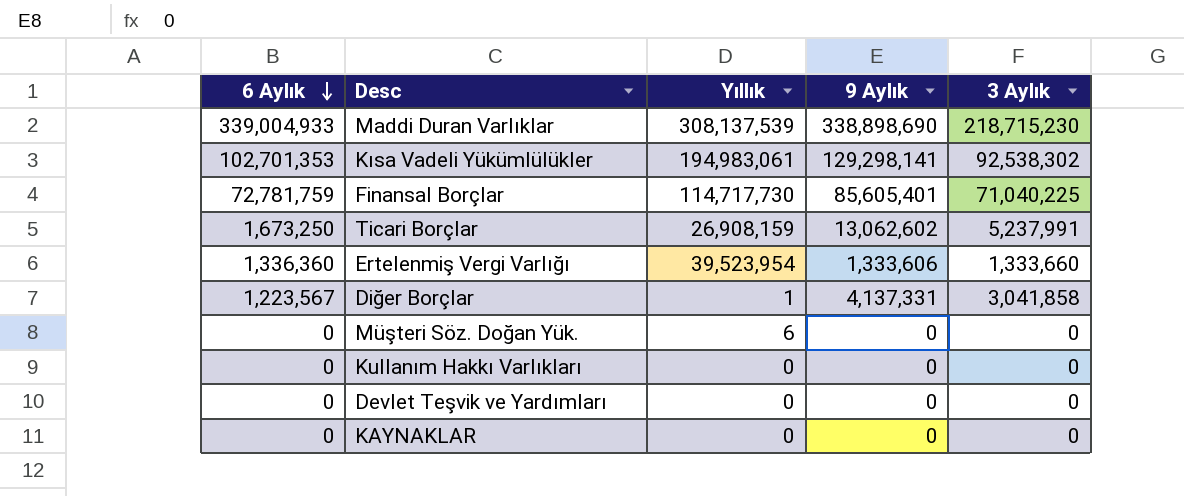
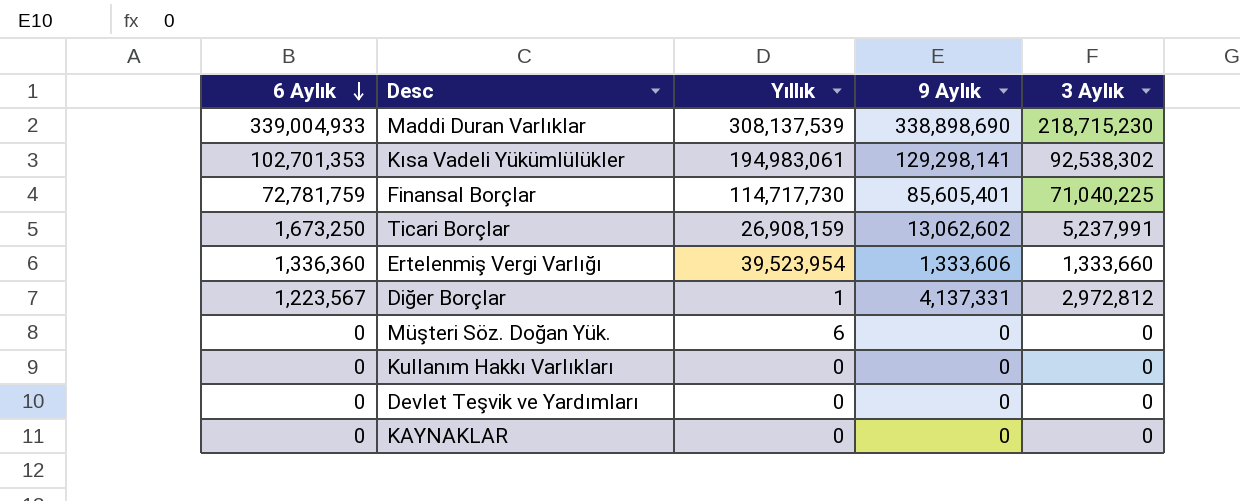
Diğer Borçlar | 3 Aylık: 3,041,858 -> 2,972,812

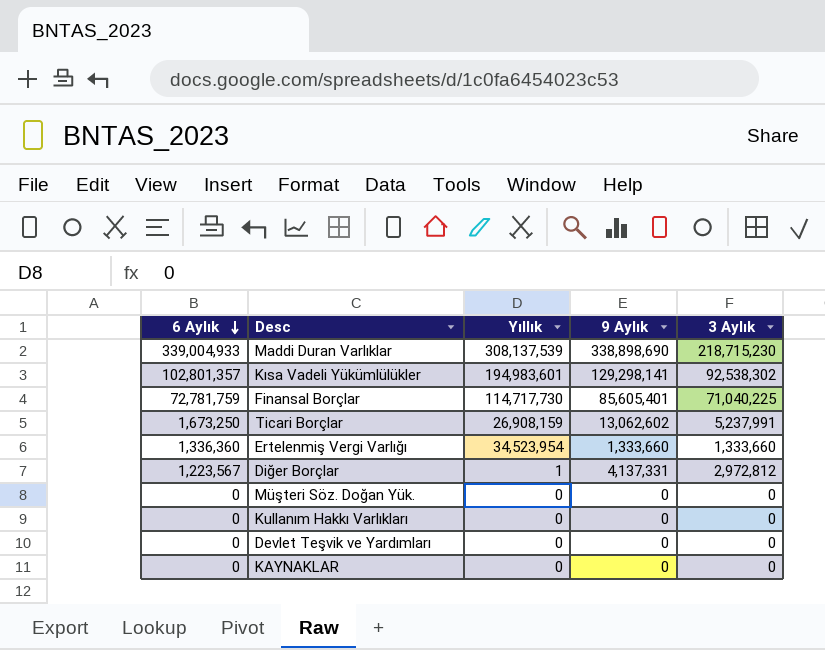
Kısa Vadeli Yükümlülükler | 6 Aylık: 102,701,353 -> 102,801,357
Kısa Vadeli Yükümlülükler | Yıllık: 194,983,061 -> 194,983,601
Ertelenmiş Vergi Varlığı | Yıllık: 39,523,954 -> 34,523,954
Ertelenmiş Vergi Varlığı | 9 Aylık: 1,333,606 -> 1,333,660
Müşteri Söz. Doğan Yük. | Yıllık: 6 -> 0

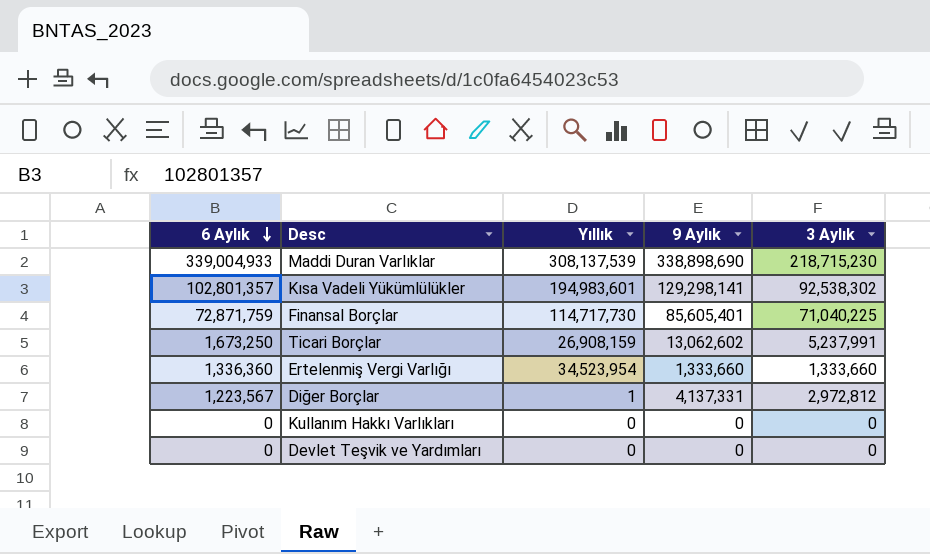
row Müşteri Söz. Doğan Yük.: 0 | 0 | 0 | 0 -> none
row KAYNAKLAR: 0 | 0 | 0 | 0 -> none
Finansal Borçlar | 6 Aylık: 72,781,759 -> 72,871,759

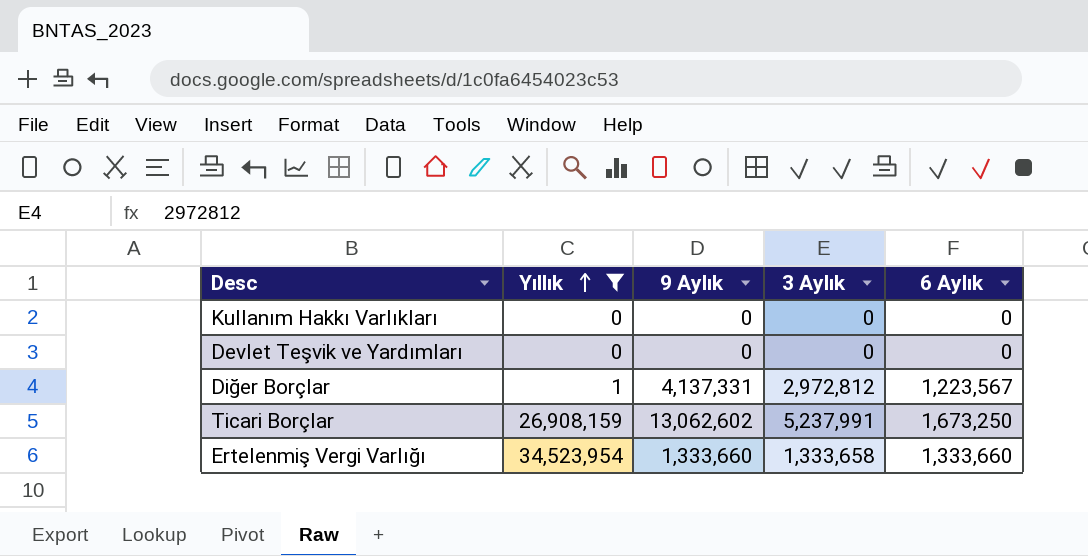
filter: none -> Yıllık <= 34,523,954
row order: 6 Aylık descending -> Yıllık ascending
column 6 Aylık | position: 1 -> 5
Ertelenmiş Vergi Varlığı | 3 Aylık: 1,333,660 -> 1,333,658
Ertelenmiş Vergi Varlığı | 6 Aylık: 1,336,360 -> 1,333,660

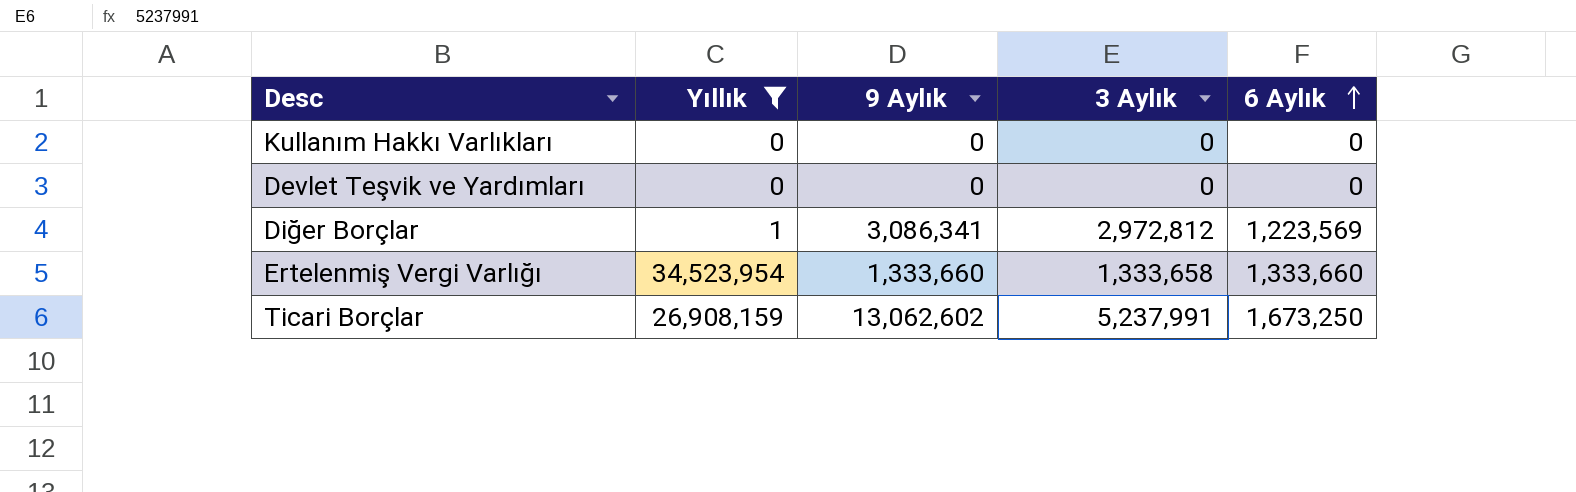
row order: Yıllık ascending -> 6 Aylık ascending
Diğer Borçlar | 9 Aylık: 4,137,331 -> 3,086,341
Diğer Borçlar | 6 Aylık: 1,223,567 -> 1,223,569

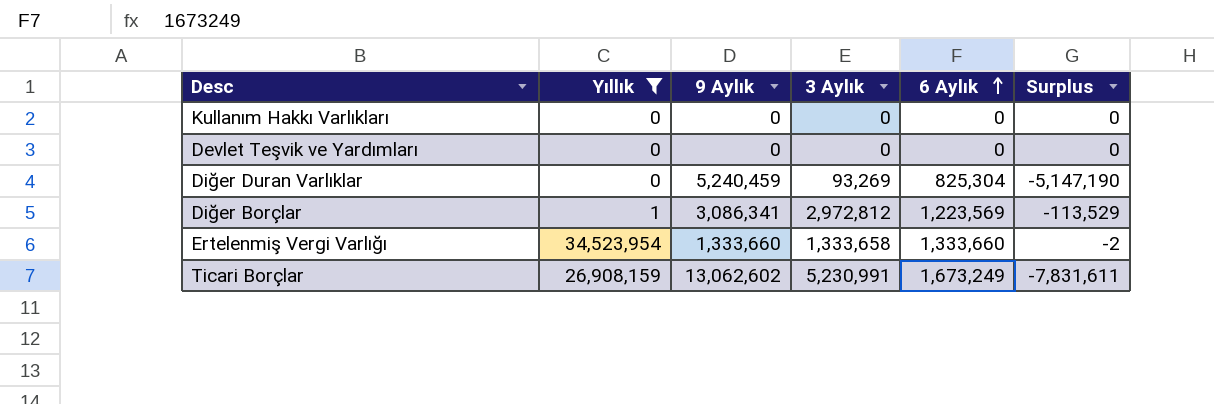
column Surplus | formula: none -> [3 Aylık] - [9 Aylık]
row Diğer Duran Varlıklar: none -> 0 | 5,240,459 | 93,269 | 825,304 | -5,147,190
Ticari Borçlar | 3 Aylık: 5,237,991 -> 5,230,991
Ticari Borçlar | 6 Aylık: 1,673,250 -> 1,673,249

